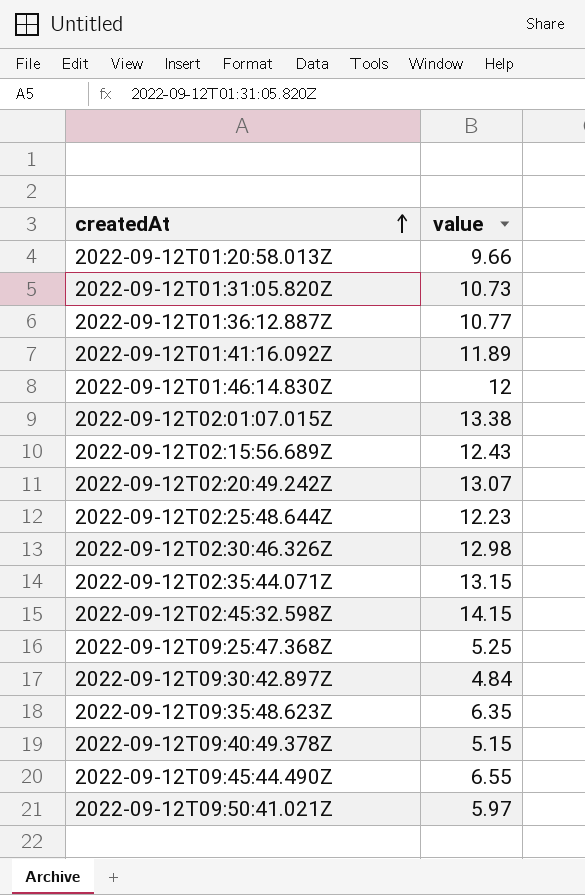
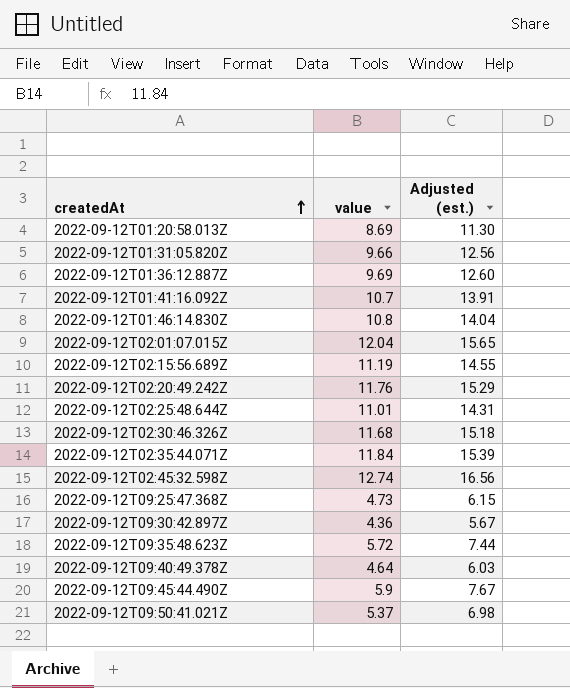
column Adjusted (est.) | formula: none -> [value] * 1.3
2022-09-12T01:20:58.013Z | value: 9.66 -> 8.69
2022-09-12T01:31:05.820Z | value: 10.73 -> 9.66
2022-09-12T01:36:12.887Z | value: 10.77 -> 9.69
2022-09-12T01:41:16.092Z | value: 11.89 -> 10.7
2022-09-12T01:46:14.830Z | value: 12 -> 10.8
2022-09-12T02:01:07.015Z | value: 13.38 -> 12.04
2022-09-12T02:15:56.689Z | value: 12.43 -> 11.19
2022-09-12T02:20:49.242Z | value: 13.07 -> 11.76
2022-09-12T02:25:48.644Z | value: 12.23 -> 11.01
2022-09-12T02:30:46.326Z | value: 12.98 -> 11.68
2022-09-12T02:35:44.071Z | value: 13.15 -> 11.84
2022-09-12T02:45:32.598Z | value: 14.15 -> 12.74
2022-09-12T09:25:47.368Z | value: 5.25 -> 4.73
2022-09-12T09:30:42.897Z | value: 4.84 -> 4.36
2022-09-12T09:35:48.623Z | value: 6.35 -> 5.72
2022-09-12T09:40:49.378Z | value: 5.15 -> 4.64
2022-09-12T09:45:44.490Z | value: 6.55 -> 5.9
2022-09-12T09:50:41.021Z | value: 5.97 -> 5.37

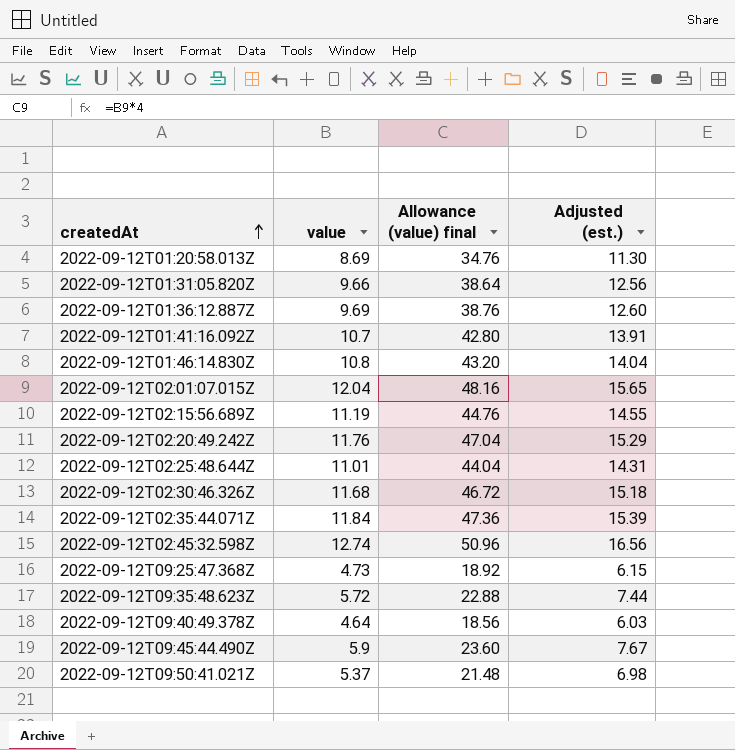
column Allowance (value) final | formula: none -> [value] * 4
row 2022-09-12T09:30:42.897Z: 4.36 | 5.67 -> none

